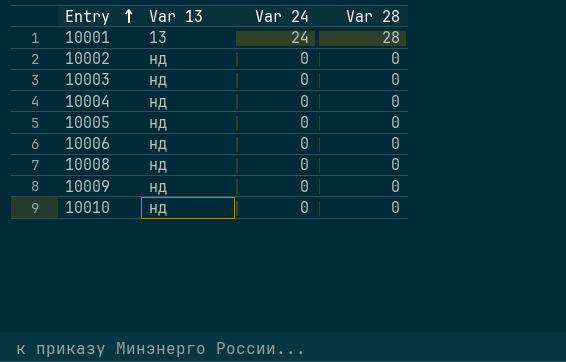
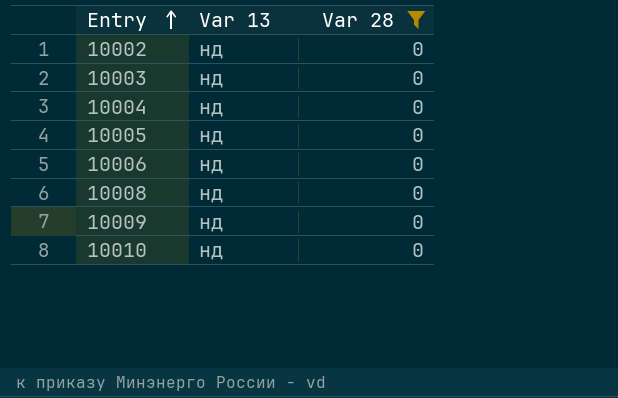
filter: none -> Var 28 = 0
column Var 24 | position: 3 -> none

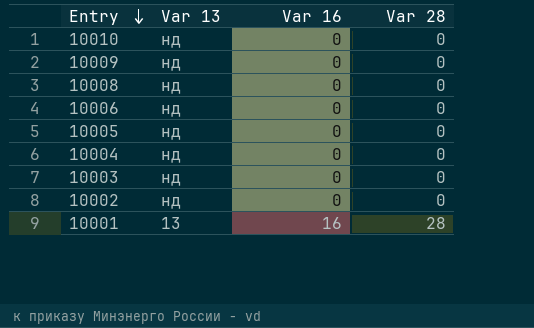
filter: Var 28 = 0 -> none
row order: Entry ascending -> Entry descending
column Var 16 | position: none -> 3

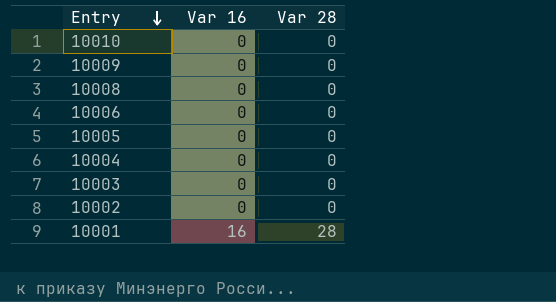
column Var 13 | position: 2 -> none

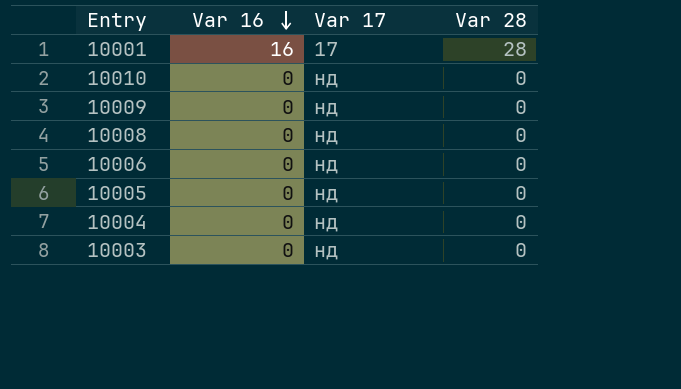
row order: Entry descending -> Var 16 descending
column Var 17 | position: none -> 3
row 10002: 0 | 0 -> none

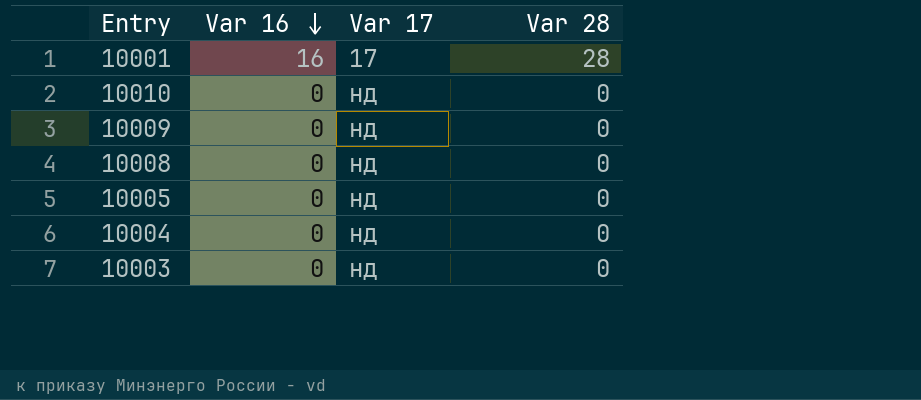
row 10006: 0 | нд | 0 -> none

